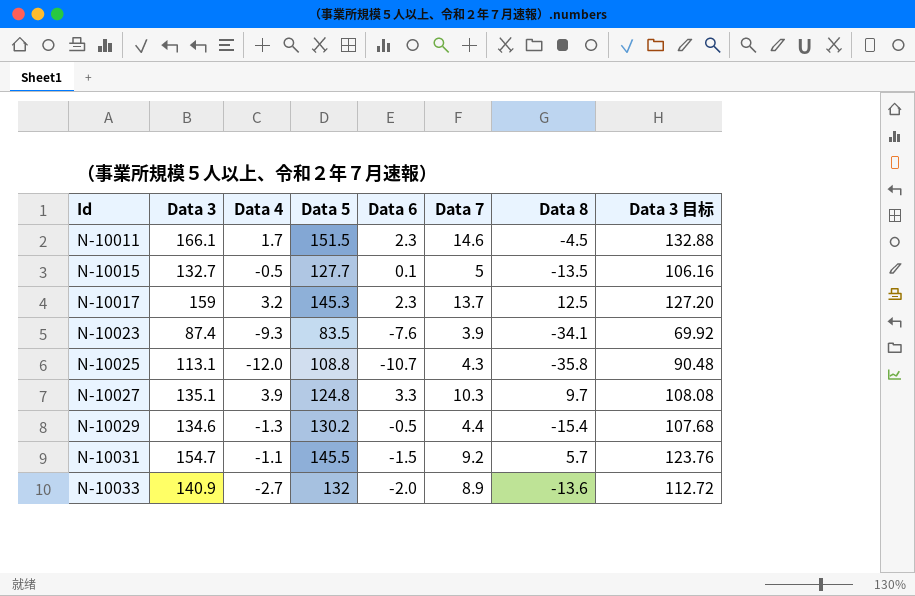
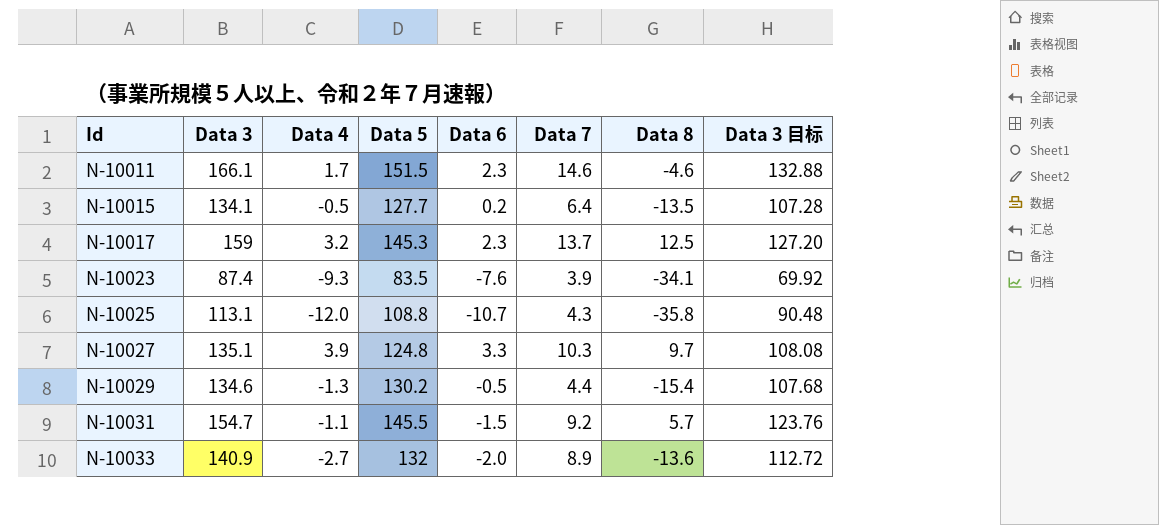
N-10011 | Data 8: -4.5 -> -4.6
N-10015 | Data 3: 132.7 -> 134.1
N-10015 | Data 6: 0.1 -> 0.2
N-10015 | Data 7: 5 -> 6.4
N-10015 | Data 3 目标: 106.16 -> 107.28

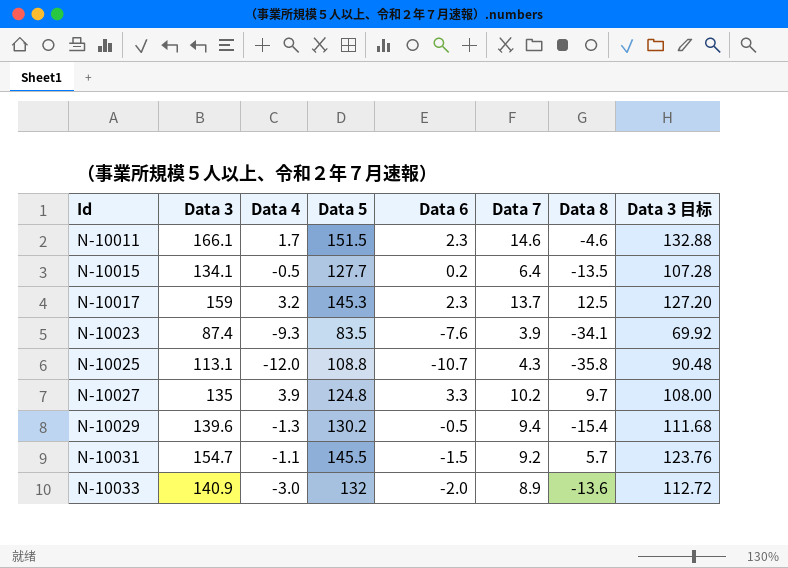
N-10027 | Data 3: 135.1 -> 135
N-10027 | Data 7: 10.3 -> 10.2
N-10027 | Data 3 目标: 108.08 -> 108.00
N-10029 | Data 3: 134.6 -> 139.6
N-10029 | Data 7: 4.4 -> 9.4
N-10029 | Data 3 目标: 107.68 -> 111.68
N-10033 | Data 4: -2.7 -> -3.0

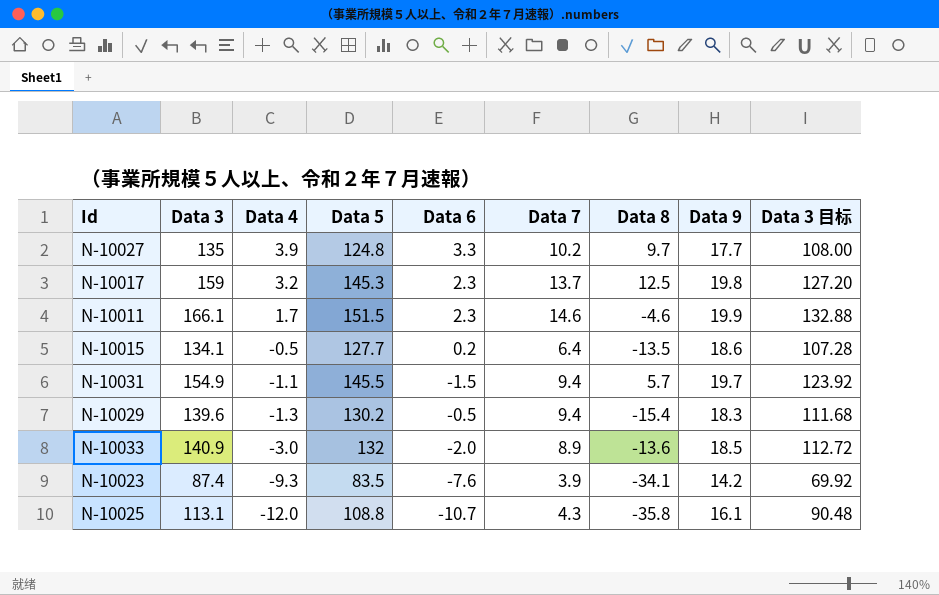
row order: Id ascending -> Data 4 descending
column Data 9 | position: none -> 8
N-10031 | Data 3: 154.7 -> 154.9
N-10031 | Data 7: 9.2 -> 9.4
N-10031 | Data 3 目标: 123.76 -> 123.92

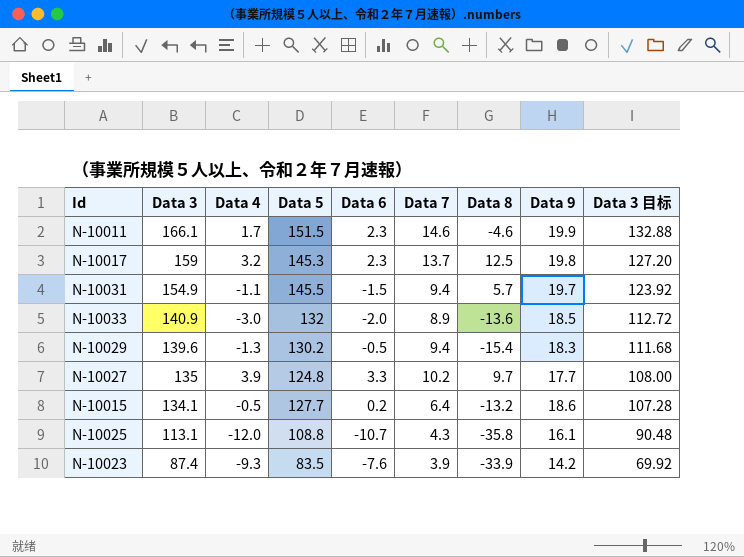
row order: Data 4 descending -> Data 3 descending
N-10015 | Data 8: -13.5 -> -13.2
N-10023 | Data 8: -34.1 -> -33.9

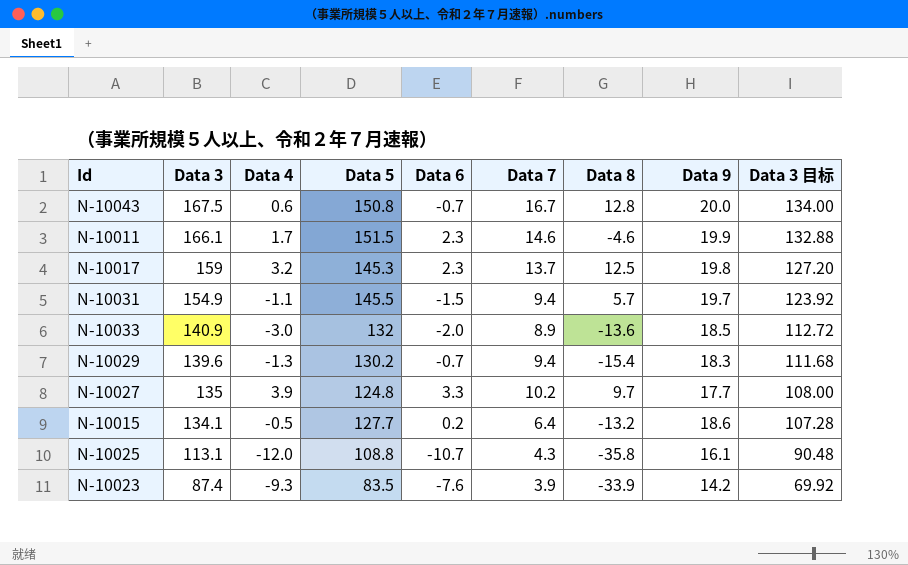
row N-10043: none -> 167.5 | 0.6 | 150.8 | -0.7 | 16.7 | 12.8 | 20.0 | 134.00
N-10029 | Data 6: -0.5 -> -0.7

